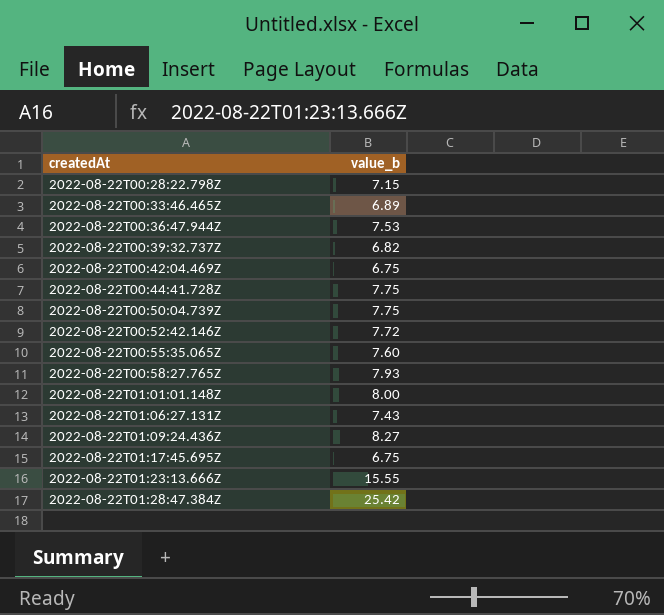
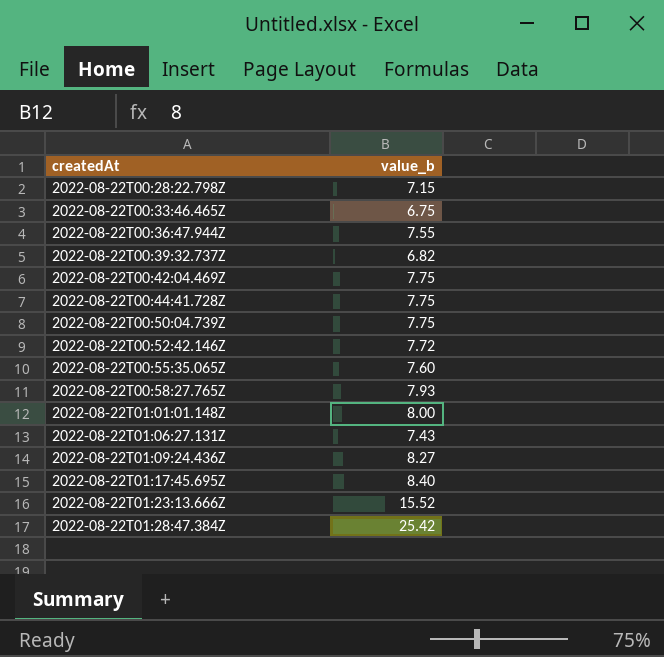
2022-08-22T00:33:46.465Z | value_b: 6.89 -> 6.75
2022-08-22T00:36:47.944Z | value_b: 7.53 -> 7.55
2022-08-22T00:42:04.469Z | value_b: 6.75 -> 7.75
2022-08-22T01:17:45.695Z | value_b: 6.75 -> 8.40
2022-08-22T01:23:13.666Z | value_b: 15.55 -> 15.52

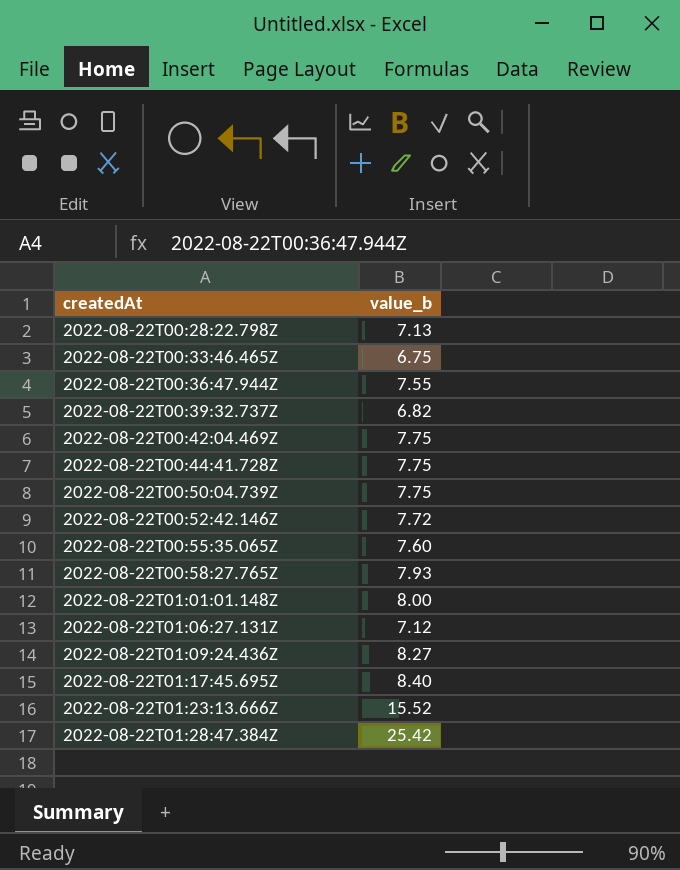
2022-08-22T00:28:22.798Z | value_b: 7.15 -> 7.13
2022-08-22T01:06:27.131Z | value_b: 7.43 -> 7.12

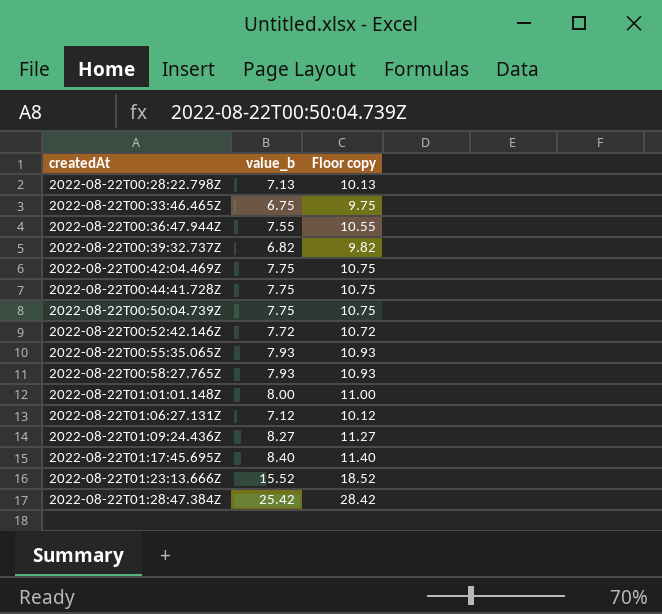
column Floor copy | formula: none -> [value_b] + 3
2022-08-22T00:55:35.065Z | value_b: 7.60 -> 7.93

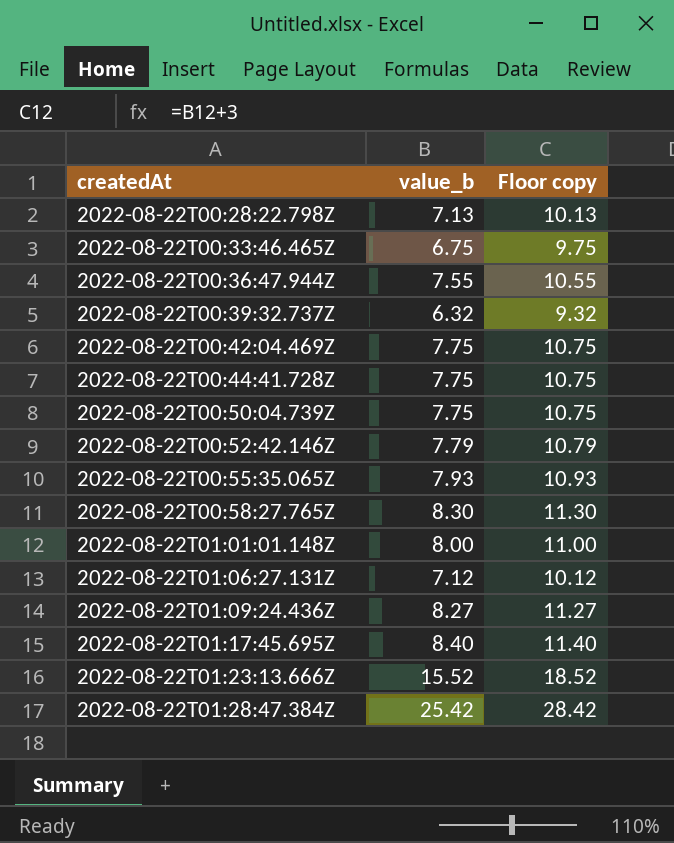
2022-08-22T00:39:32.737Z | value_b: 6.82 -> 6.32
2022-08-22T00:39:32.737Z | Floor copy: 9.82 -> 9.32
2022-08-22T00:52:42.146Z | value_b: 7.72 -> 7.79
2022-08-22T00:52:42.146Z | Floor copy: 10.72 -> 10.79
2022-08-22T00:58:27.765Z | value_b: 7.93 -> 8.30
2022-08-22T00:58:27.765Z | Floor copy: 10.93 -> 11.30

